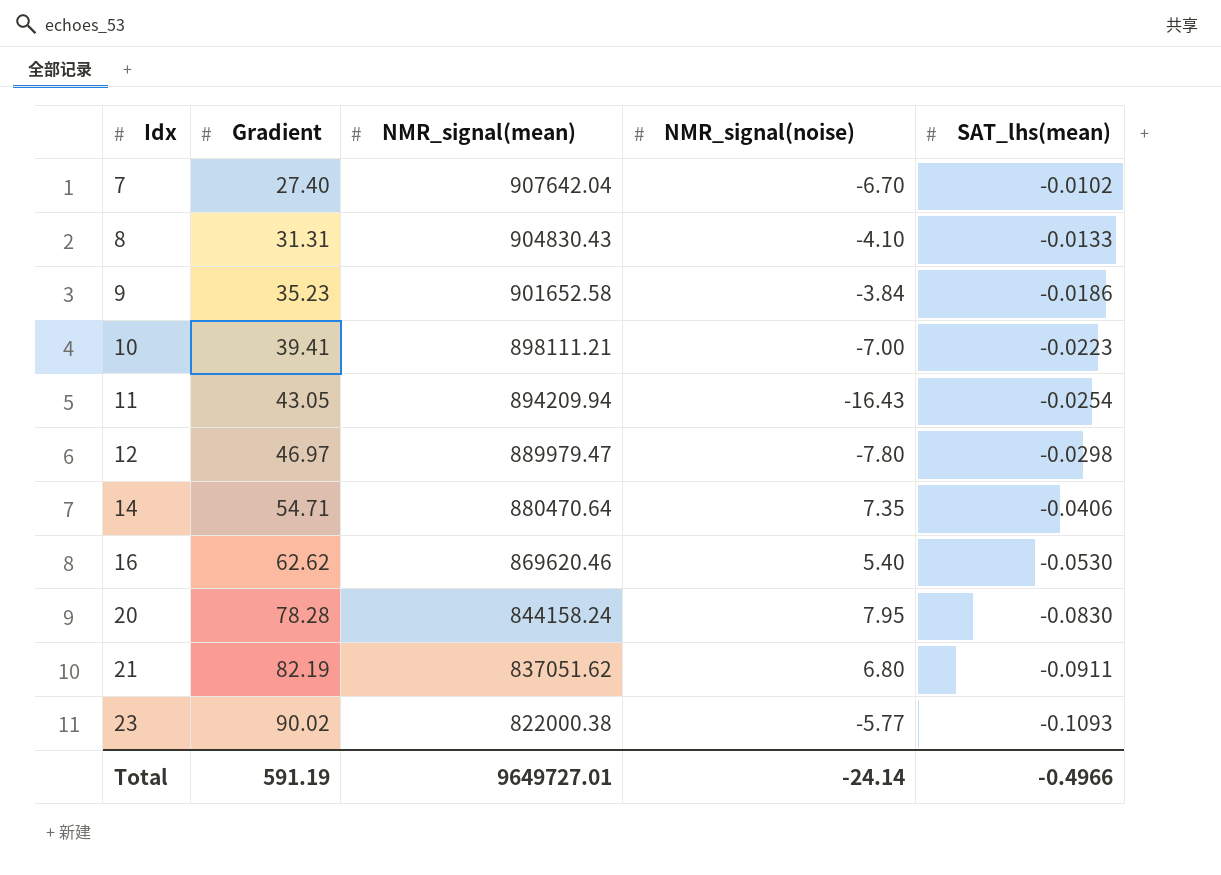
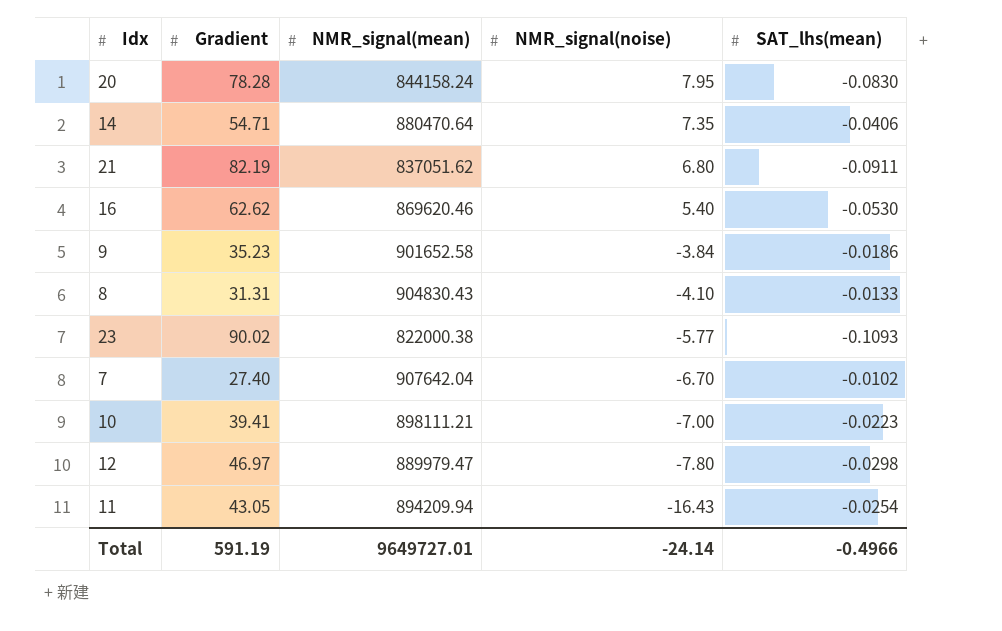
row order: Idx ascending -> NMR_signal(noise) descending

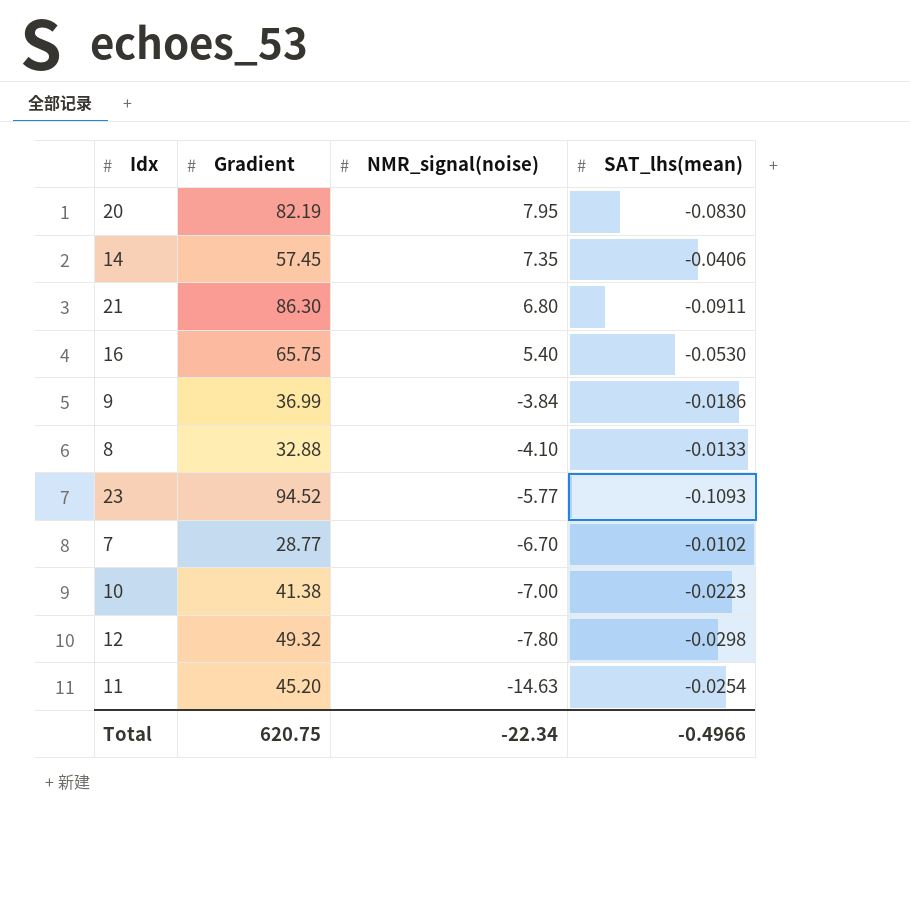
column NMR_signal(mean) | position: 3 -> none
20 | Gradient: 78.28 -> 82.19
14 | Gradient: 54.71 -> 57.45
21 | Gradient: 82.19 -> 86.30
16 | Gradient: 62.62 -> 65.75
9 | Gradient: 35.23 -> 36.99
8 | Gradient: 31.31 -> 32.88
23 | Gradient: 90.02 -> 94.52
7 | Gradient: 27.40 -> 28.77
10 | Gradient: 39.41 -> 41.38
12 | Gradient: 46.97 -> 49.32
11 | Gradient: 43.05 -> 45.20
11 | NMR_signal(noise): -16.43 -> -14.63
Total | Gradient: 591.19 -> 620.75
Total | NMR_signal(noise): -24.14 -> -22.34

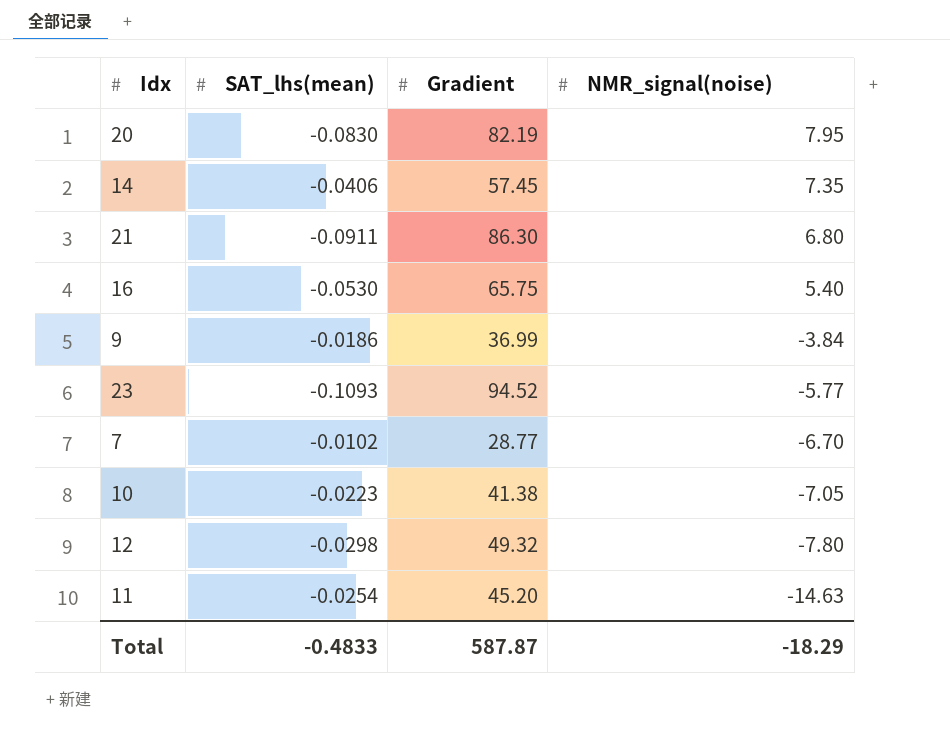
column SAT_lhs(mean) | position: 4 -> 2
row 8: 32.88 | -4.10 | -0.0133 -> none
10 | NMR_signal(noise): -7.00 -> -7.05
Total | SAT_lhs(mean): -0.4966 -> -0.4833
Total | Gradient: 620.75 -> 587.87
Total | NMR_signal(noise): -22.34 -> -18.29

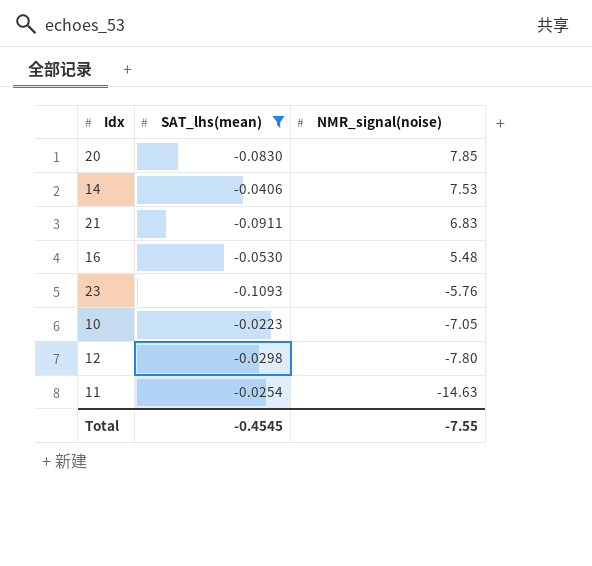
filter: none -> SAT_lhs(mean) <= -0.0223
column Gradient | position: 3 -> none
20 | NMR_signal(noise): 7.95 -> 7.85
14 | NMR_signal(noise): 7.35 -> 7.53
21 | NMR_signal(noise): 6.80 -> 6.83
16 | NMR_signal(noise): 5.40 -> 5.48
23 | NMR_signal(noise): -5.77 -> -5.76
Total | SAT_lhs(mean): -0.4833 -> -0.4545
Total | NMR_signal(noise): -18.29 -> -7.55

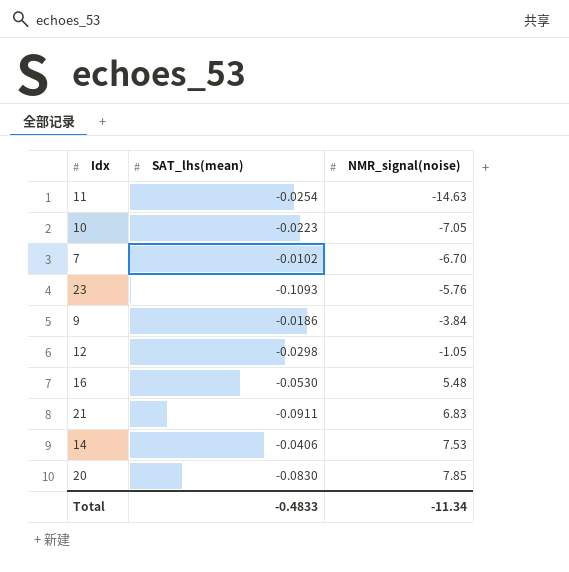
filter: SAT_lhs(mean) <= -0.0223 -> none
row order: NMR_signal(noise) descending -> NMR_signal(noise) ascending
12 | NMR_signal(noise): -7.80 -> -1.05
Total | SAT_lhs(mean): -0.4545 -> -0.4833
Total | NMR_signal(noise): -7.55 -> -11.34

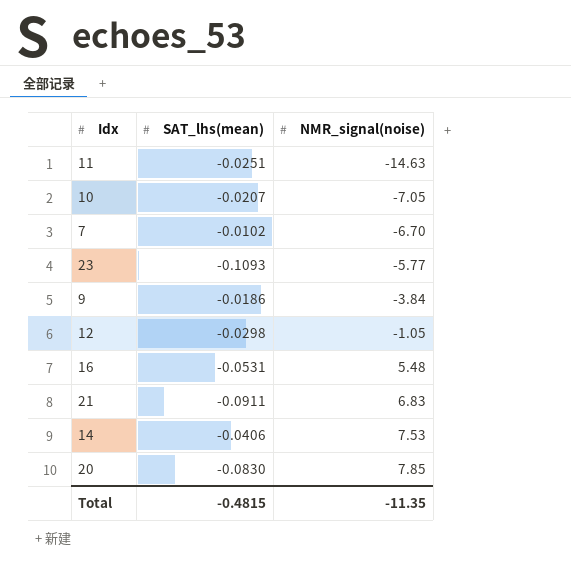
11 | SAT_lhs(mean): -0.0254 -> -0.0251
10 | SAT_lhs(mean): -0.0223 -> -0.0207
23 | NMR_signal(noise): -5.76 -> -5.77
16 | SAT_lhs(mean): -0.0530 -> -0.0531
Total | SAT_lhs(mean): -0.4833 -> -0.4815
Total | NMR_signal(noise): -11.34 -> -11.35

